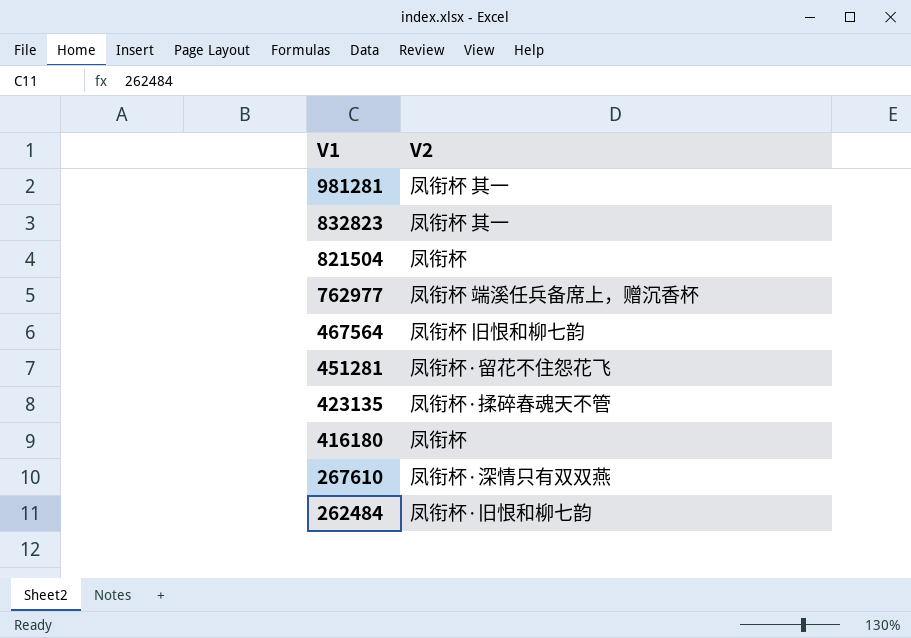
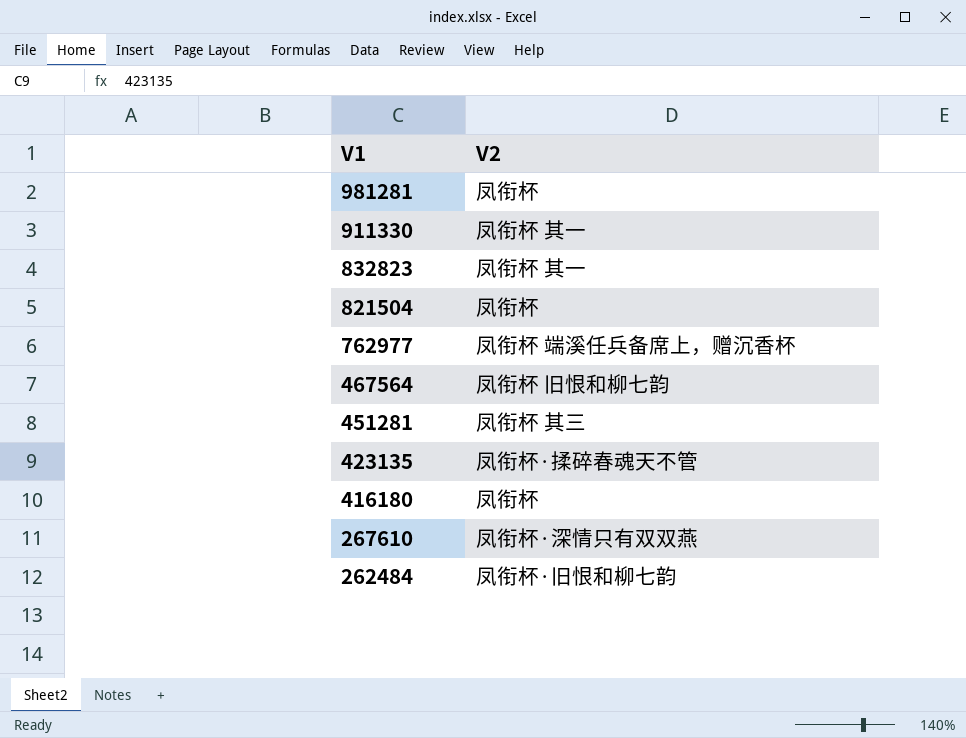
981281 | V2: 凤衔杯 其一 -> 凤衔杯
row 911330: none -> 凤衔杯 其一
451281 | V2: 凤衔杯·留花不住怨花飞 -> 凤衔杯 其三

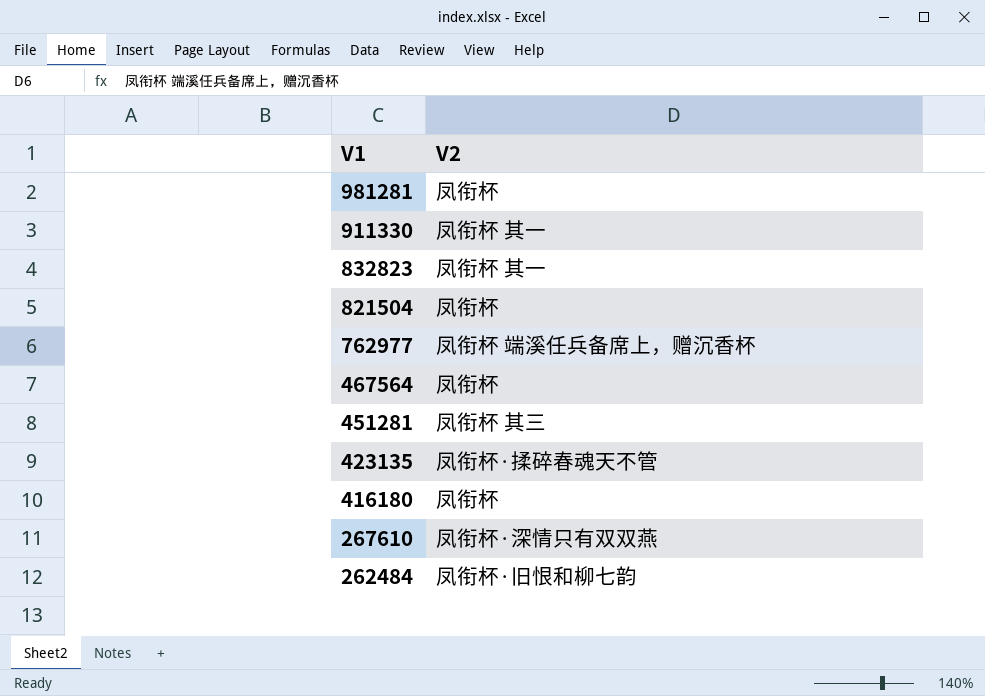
467564 | V2: 凤衔杯 旧恨和柳七韵 -> 凤衔杯

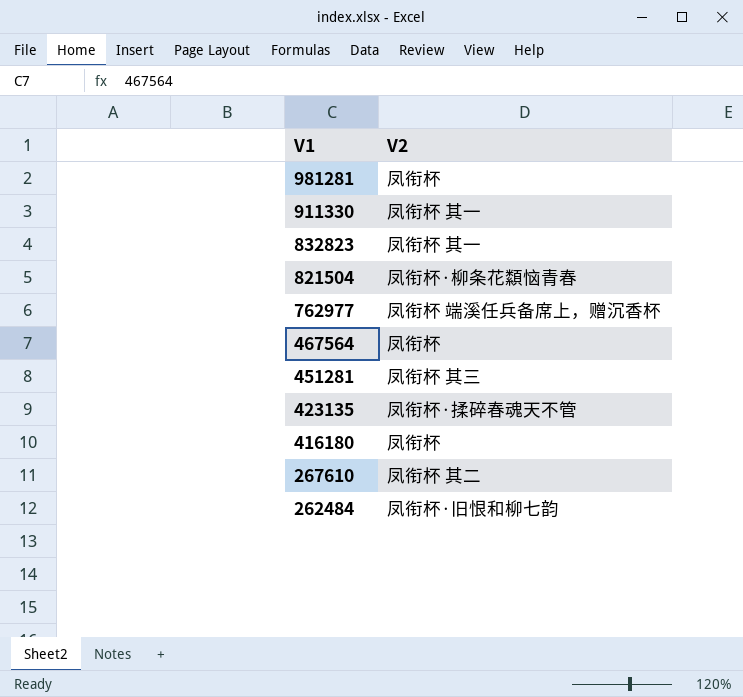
821504 | V2: 凤衔杯 -> 凤衔杯·柳条花纇恼青春
267610 | V2: 凤衔杯·深情只有双双燕 -> 凤衔杯 其二

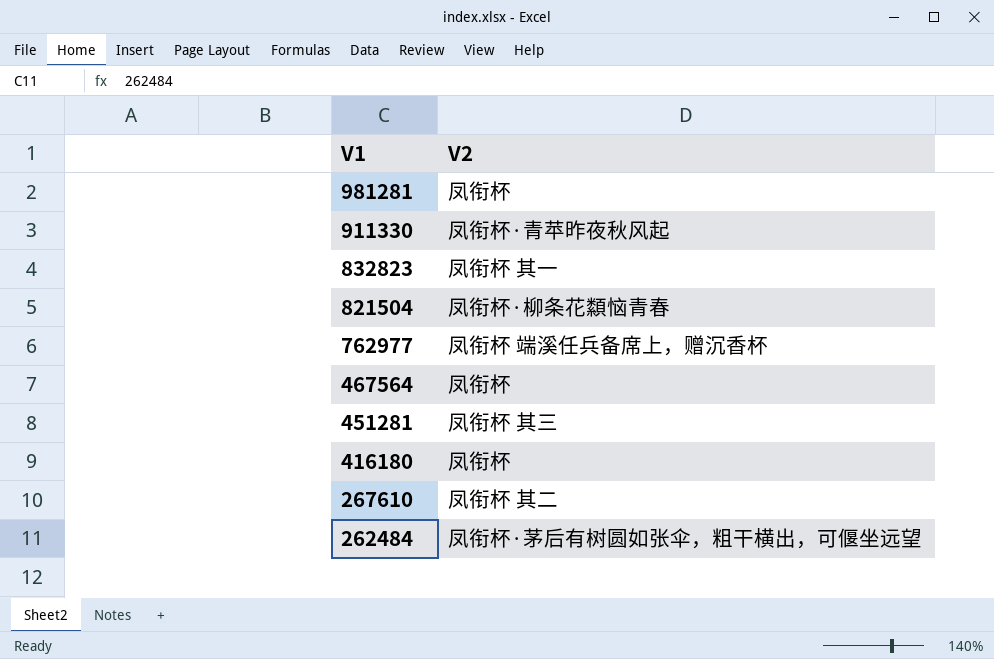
row 423135: 凤衔杯·揉碎春魂天不管 -> none
911330 | V2: 凤衔杯 其一 -> 凤衔杯·青苹昨夜秋风起
262484 | V2: 凤衔杯·旧恨和柳七韵 -> 凤衔杯·茅后有树圆如张伞，粗干横出，可偃坐远望

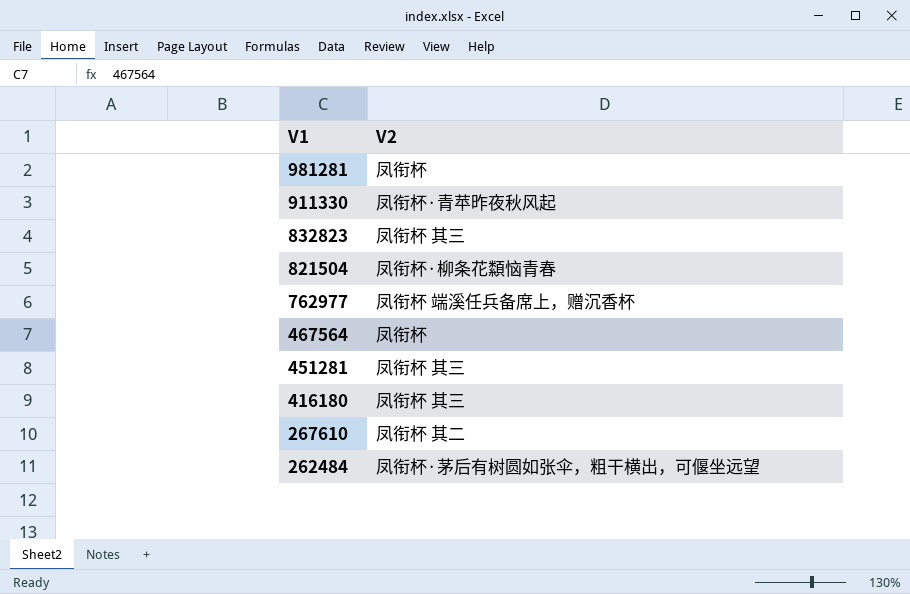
832823 | V2: 凤衔杯 其一 -> 凤衔杯 其三
416180 | V2: 凤衔杯 -> 凤衔杯 其三

